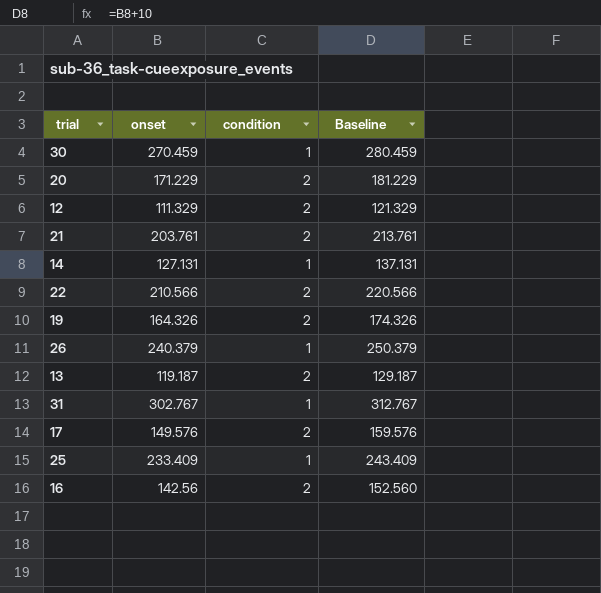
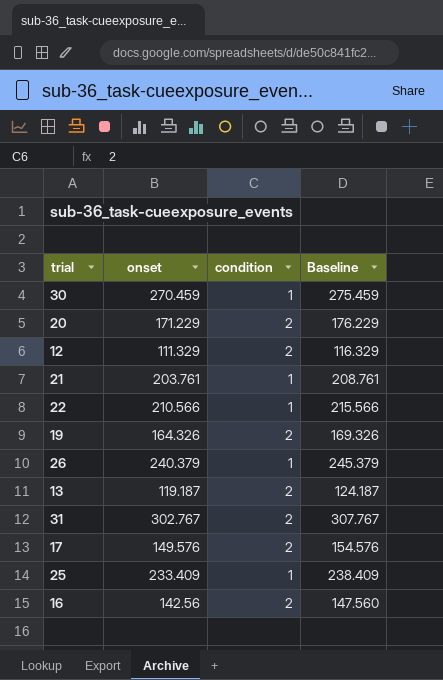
column Baseline | formula: [onset] + 10 -> [onset] + 5
row 14: 127.131 | 1 | 137.131 -> none
21 | condition: 2 -> 1
22 | condition: 2 -> 1
31 | condition: 1 -> 2

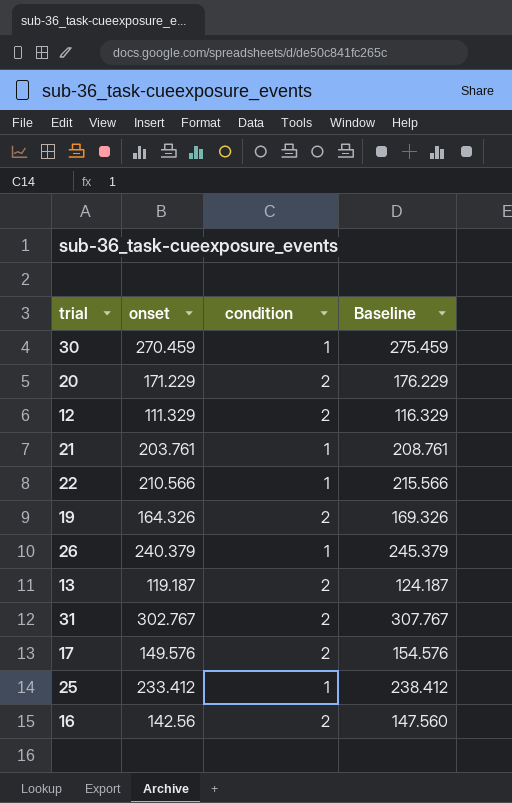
25 | onset: 233.409 -> 233.412
25 | Baseline: 238.409 -> 238.412

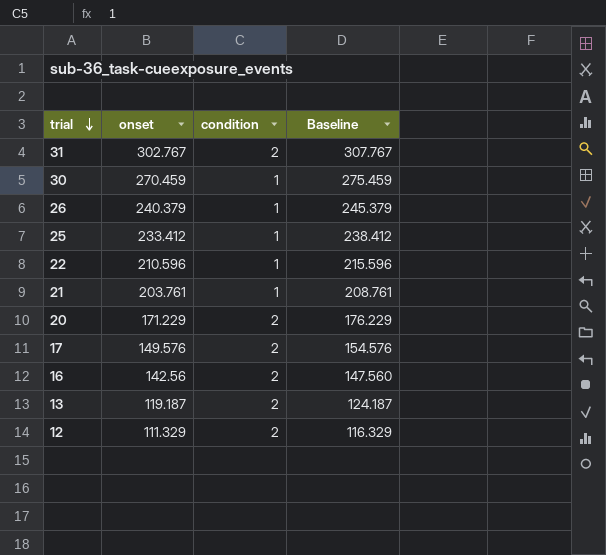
row order: none -> trial descending
row 19: 164.326 | 2 | 169.326 -> none
22 | onset: 210.566 -> 210.596
22 | Baseline: 215.566 -> 215.596

